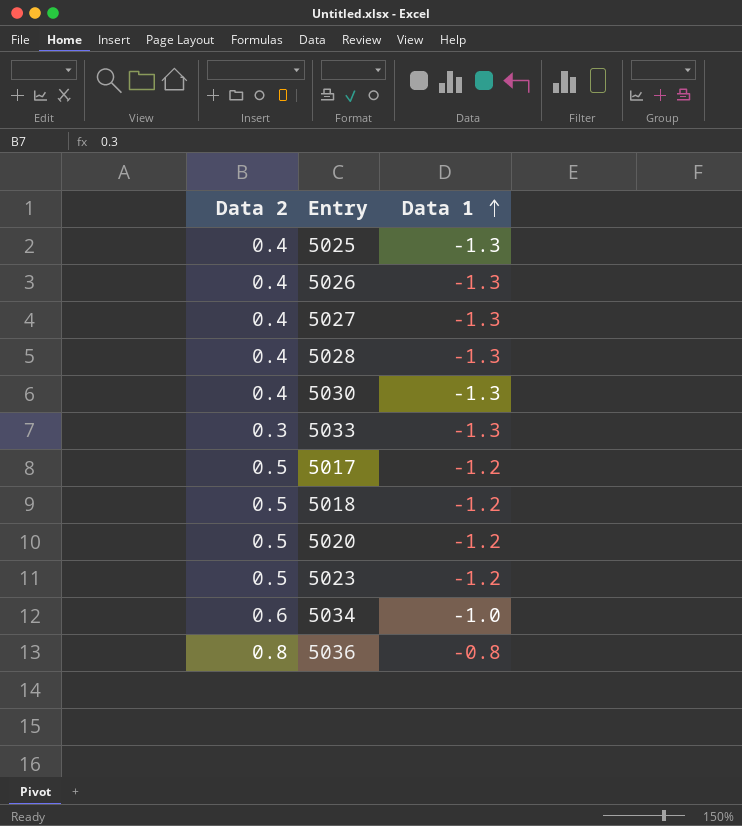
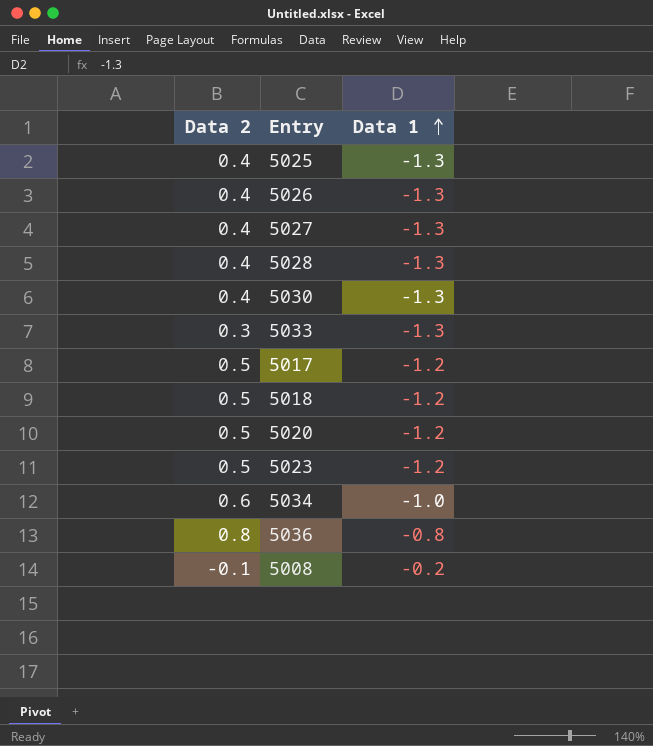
row 5008: none -> -0.1 | -0.2

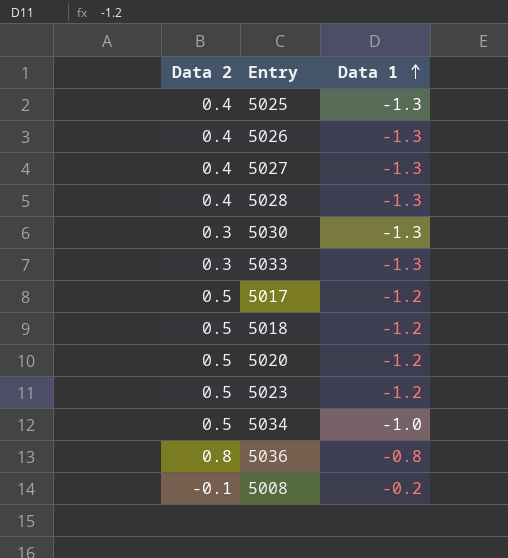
5030 | Data 2: 0.4 -> 0.3
5034 | Data 2: 0.6 -> 0.5

